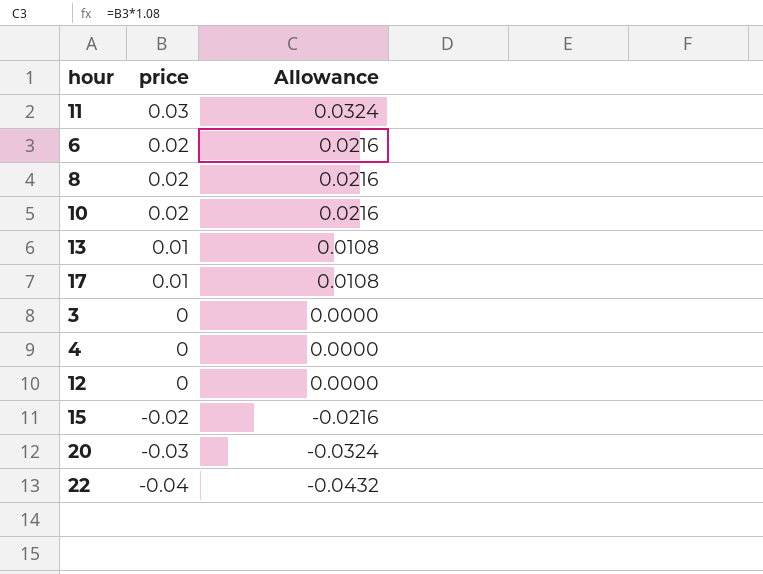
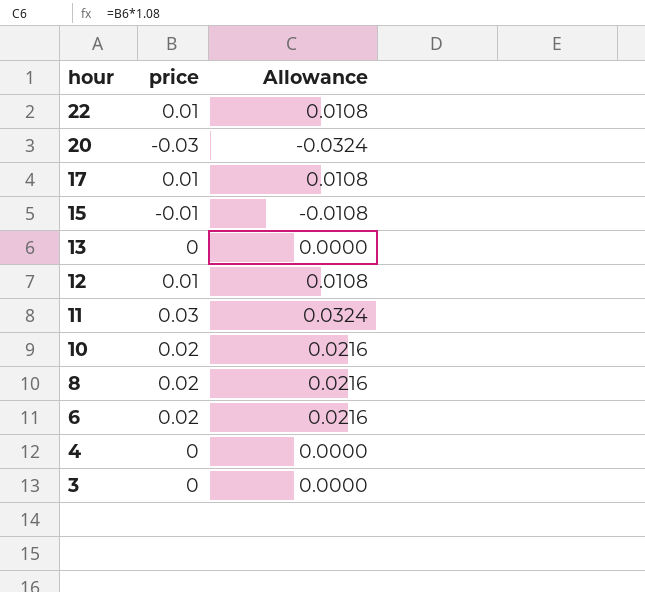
row order: price descending -> hour descending
22 | price: -0.04 -> 0.01
22 | Allowance: -0.0432 -> 0.0108
15 | price: -0.02 -> -0.01
15 | Allowance: -0.0216 -> -0.0108
13 | price: 0.01 -> 0
13 | Allowance: 0.0108 -> 0.0000
12 | price: 0 -> 0.01
12 | Allowance: 0.0000 -> 0.0108

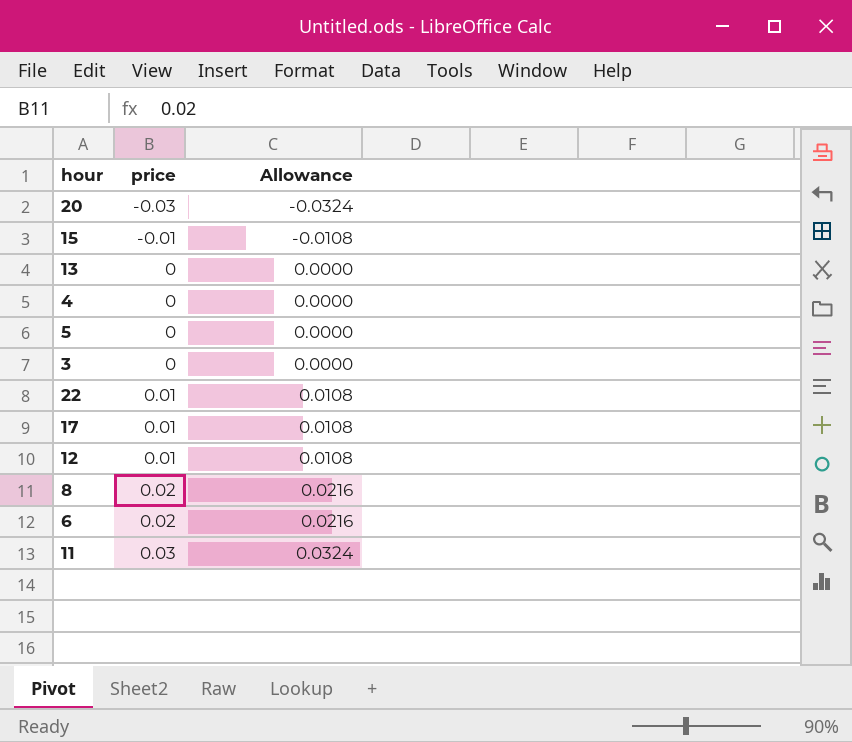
row order: hour descending -> price ascending
row 10: 0.02 | 0.0216 -> none
row 5: none -> 0 | 0.0000

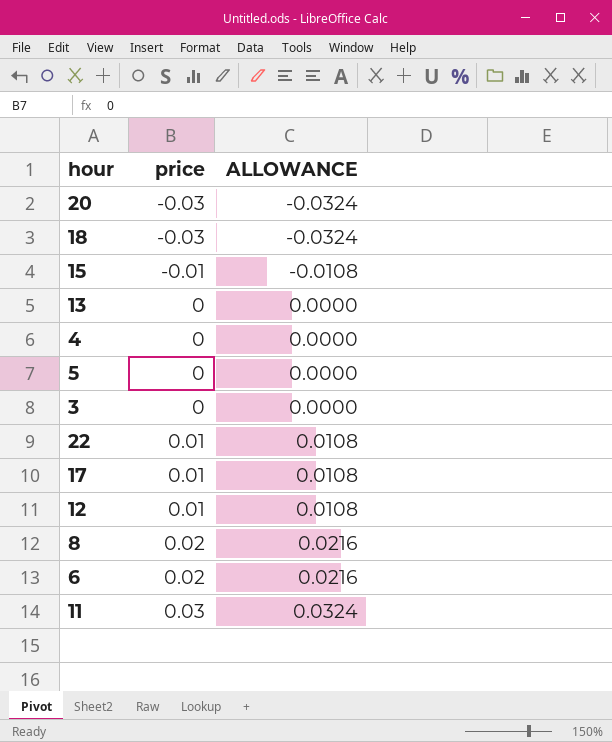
column name: Allowance -> ALLOWANCE
row 18: none -> -0.03 | -0.0324

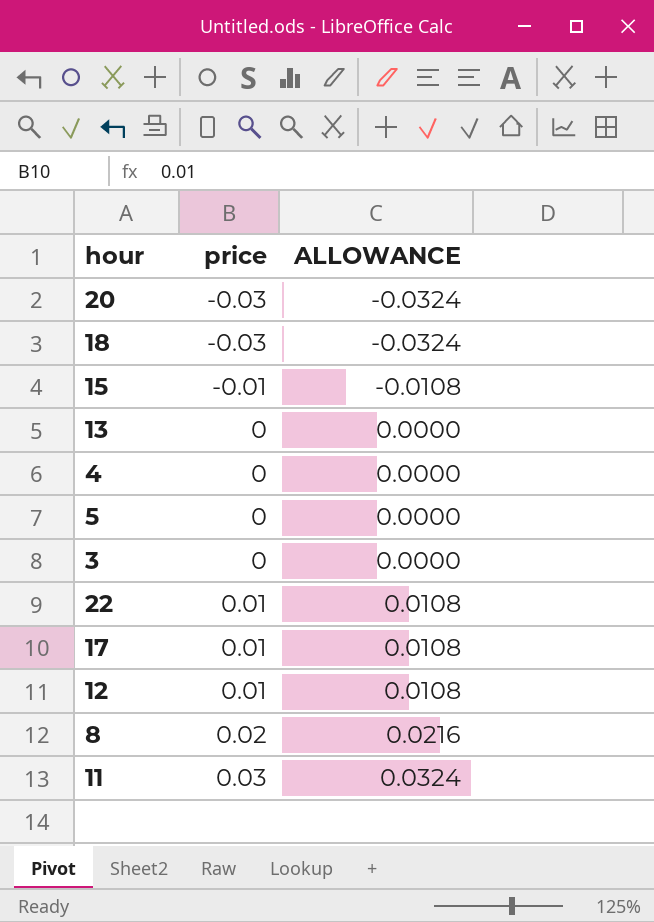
row 6: 0.02 | 0.0216 -> none

